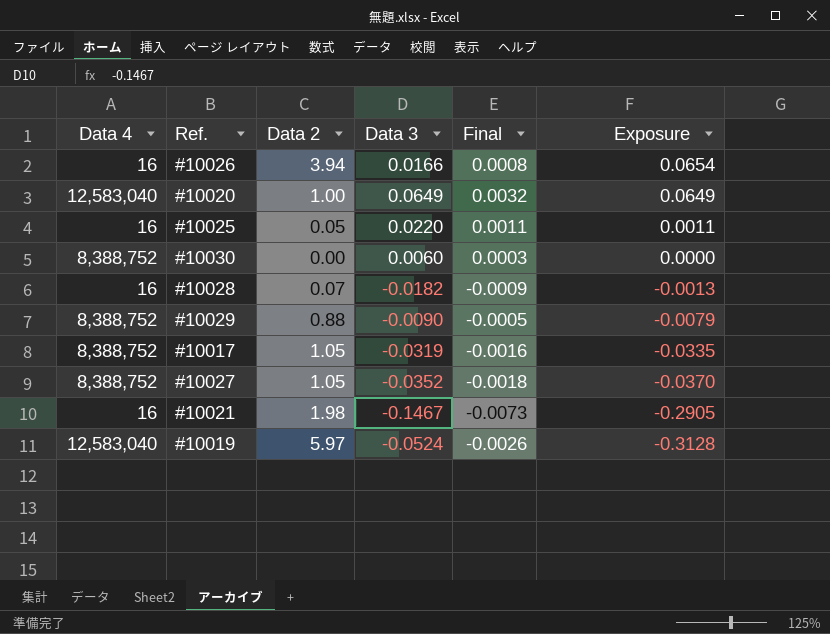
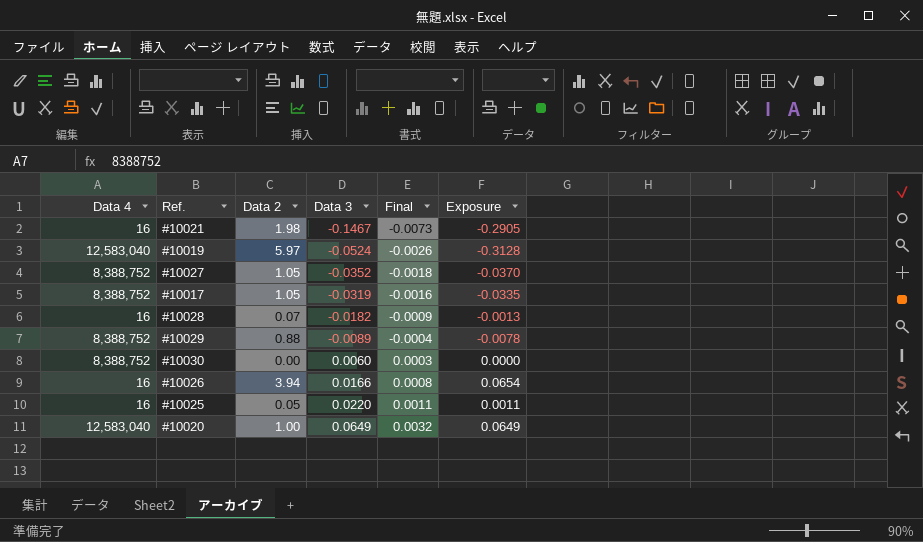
row order: Exposure descending -> Data 3 ascending
#10029 | Data 3: -0.0090 -> -0.0089
#10029 | Final: -0.0005 -> -0.0004
#10029 | Exposure: -0.0079 -> -0.0078

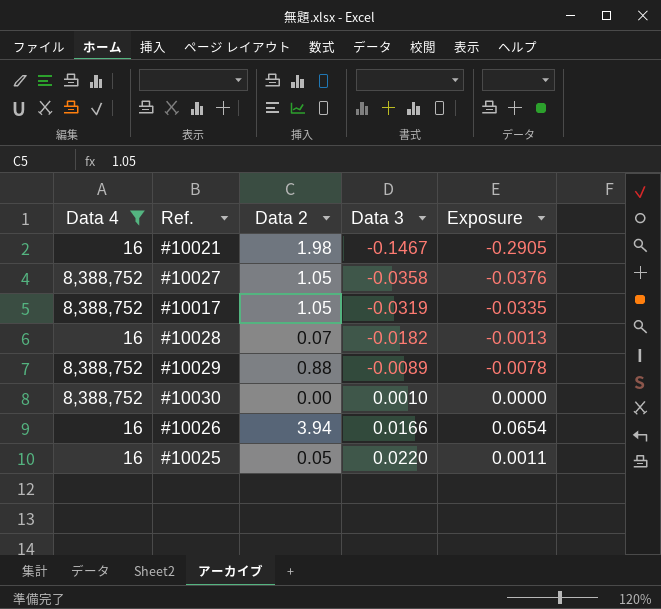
filter: none -> Data 4 != 12,583,040
column Final | formula: [Data 3] * 0.05 -> none
#10027 | Data 3: -0.0352 -> -0.0358
#10027 | Exposure: -0.0370 -> -0.0376
#10030 | Data 3: 0.0060 -> 0.0010

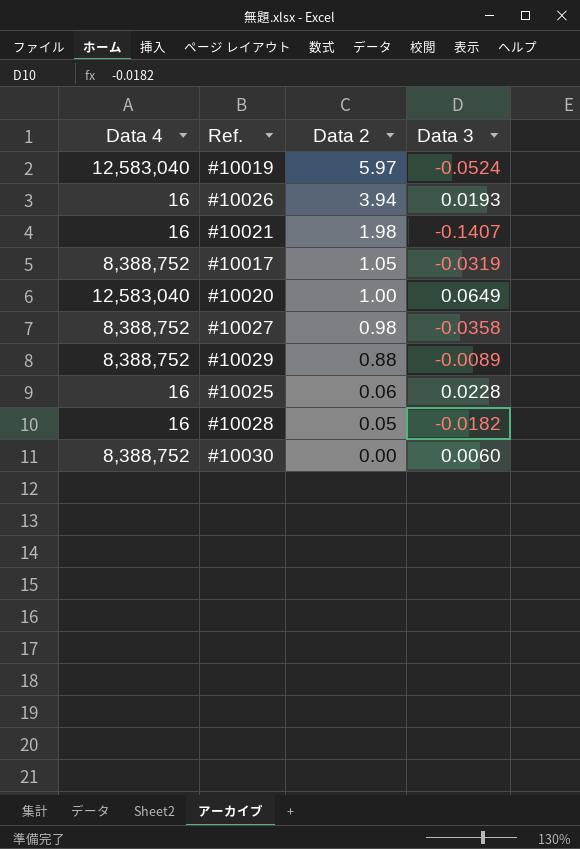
filter: Data 4 != 12,583,040 -> none
row order: Data 3 ascending -> Data 2 descending
column Exposure | formula: [Data 2] * [Data 3] -> none
#10026 | Data 3: 0.0166 -> 0.0193
#10021 | Data 3: -0.1467 -> -0.1407
#10027 | Data 2: 1.05 -> 0.98
#10025 | Data 2: 0.05 -> 0.06
#10025 | Data 3: 0.0220 -> 0.0228
#10028 | Data 2: 0.07 -> 0.05
#10030 | Data 3: 0.0010 -> 0.0060

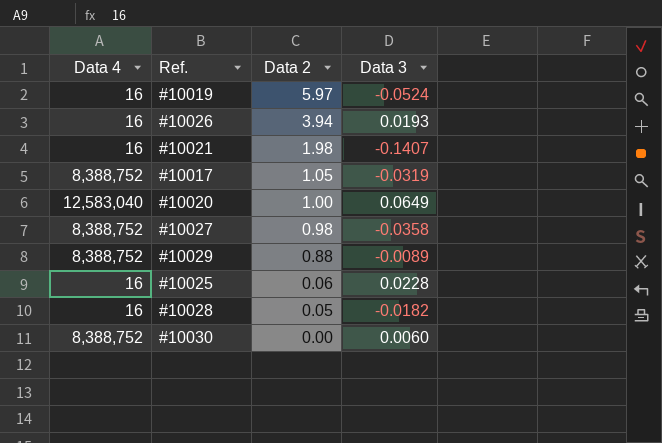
#10019 | Data 4: 12,583,040 -> 16

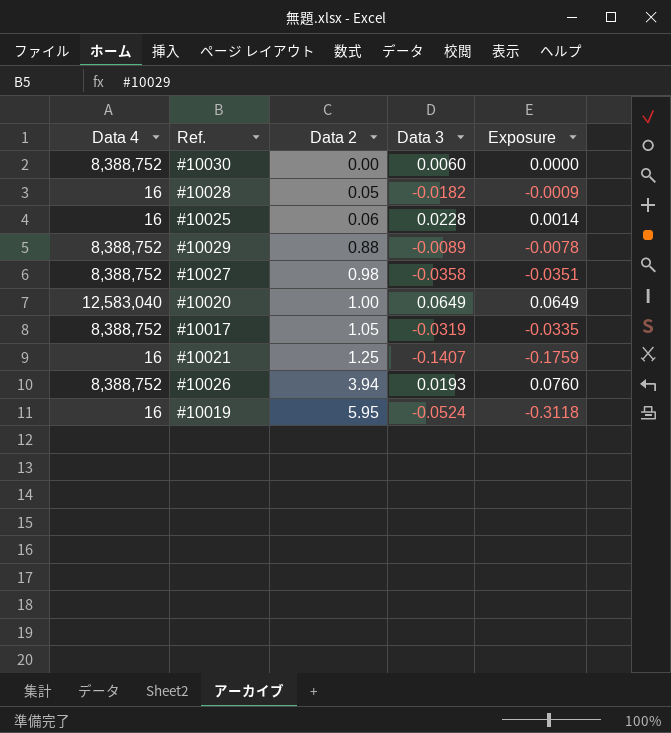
row order: Data 2 descending -> Data 2 ascending
column Exposure | formula: none -> [Data 2] * [Data 3]
#10021 | Data 2: 1.98 -> 1.25
#10026 | Data 4: 16 -> 8,388,752
#10019 | Data 2: 5.97 -> 5.95

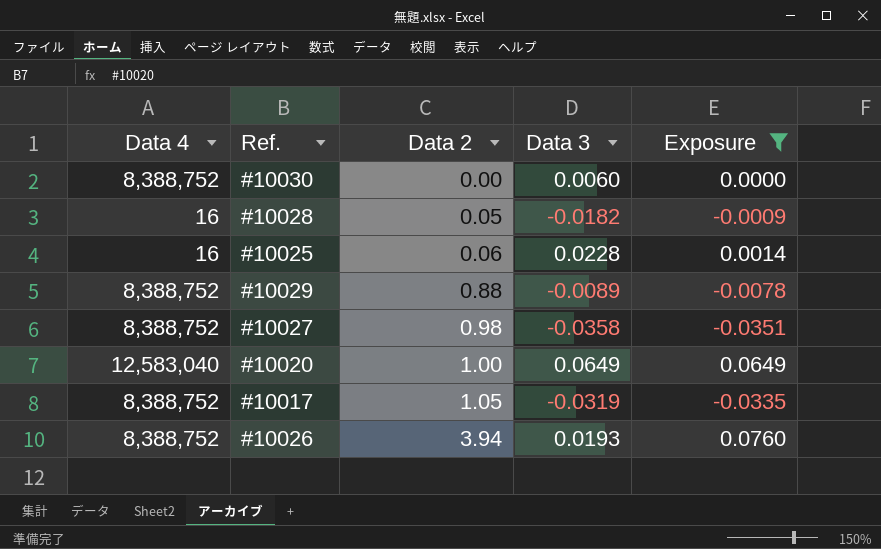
filter: none -> Exposure >= -0.0351

